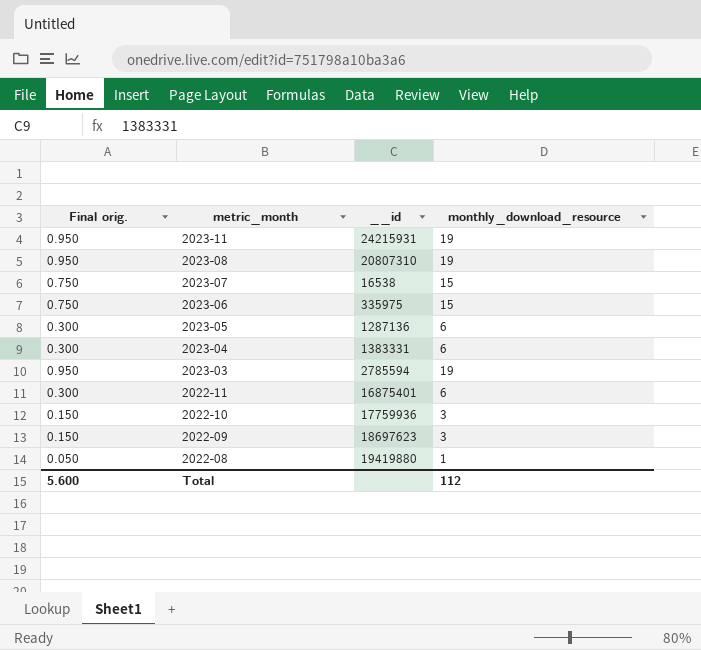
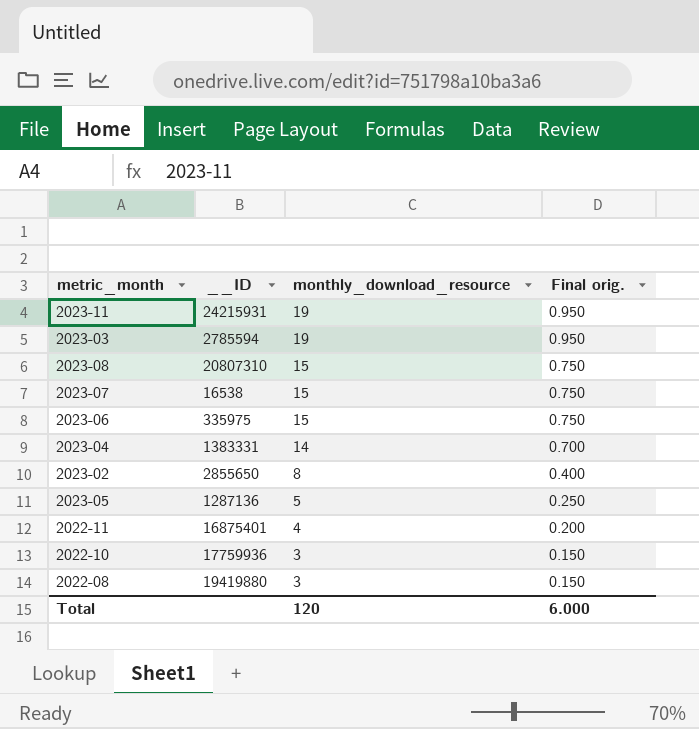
row order: metric_month descending -> monthly_download_resource descending
column name: __id -> __ID
column Final orig. | position: 1 -> 4
row 2022-09: 0.150 | 18697623 | 3 -> none
2023-08 | monthly_download_resource: 19 -> 15
2023-08 | Final orig.: 0.950 -> 0.750
2023-04 | monthly_download_resource: 6 -> 14
2023-04 | Final orig.: 0.300 -> 0.700
row 2023-02: none -> 2855650 | 8 | 0.400
2023-05 | monthly_download_resource: 6 -> 5
2023-05 | Final orig.: 0.300 -> 0.250
2022-11 | monthly_download_resource: 6 -> 4
2022-11 | Final orig.: 0.300 -> 0.200
2022-08 | monthly_download_resource: 1 -> 3
2022-08 | Final orig.: 0.050 -> 0.150
Total | monthly_download_resource: 112 -> 120
Total | Final orig.: 5.600 -> 6.000

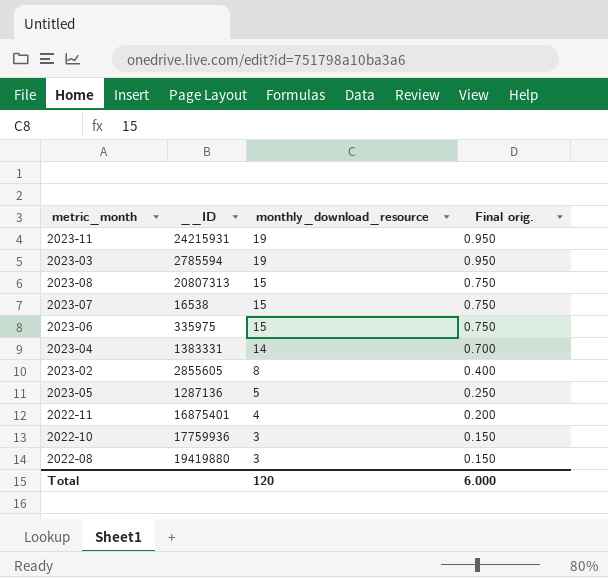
2023-08 | __ID: 20807310 -> 20807313
2023-02 | __ID: 2855650 -> 2855605

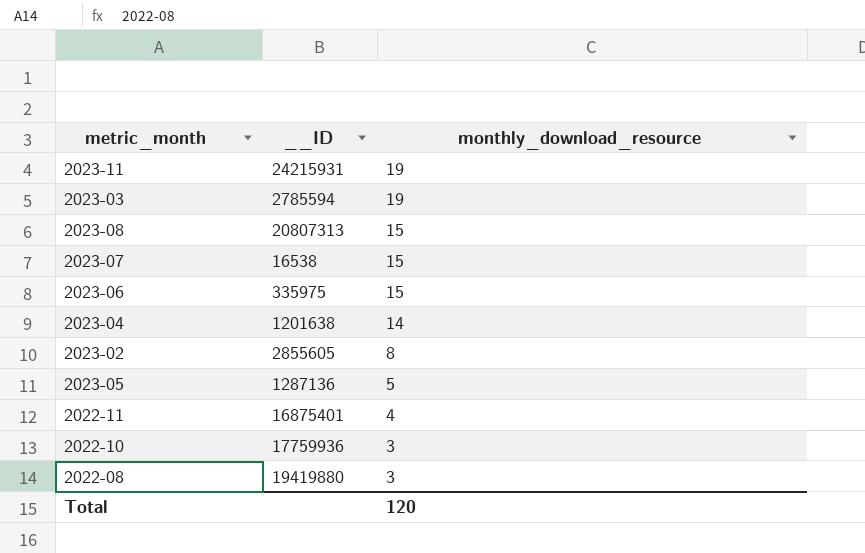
column Final orig. | formula: [monthly_download_resource] * 0.05 -> none
2023-04 | __ID: 1383331 -> 1201638

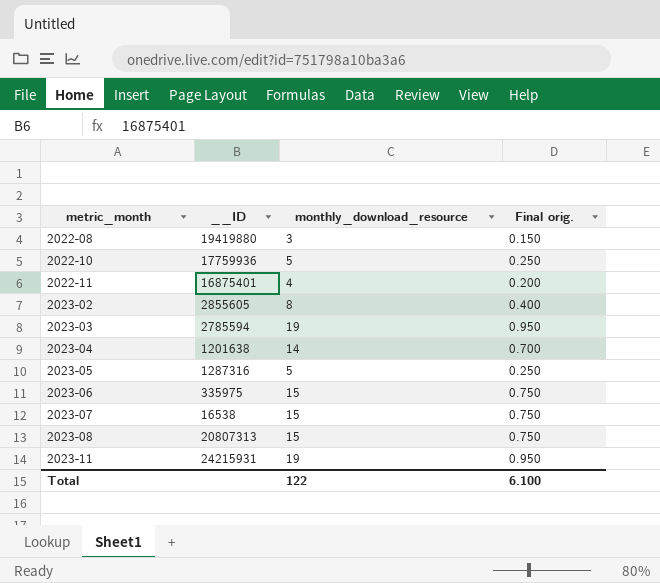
row order: monthly_download_resource descending -> metric_month ascending
column Final orig. | formula: none -> [monthly_download_resource] * 0.05
2022-10 | monthly_download_resource: 3 -> 5
2023-05 | __ID: 1287136 -> 1287316
Total | monthly_download_resource: 120 -> 122

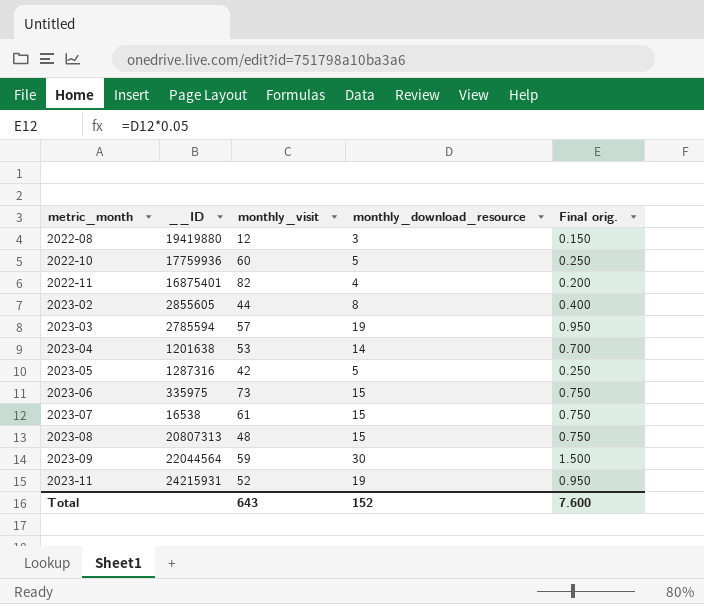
column monthly_visit | position: none -> 3
row 2023-09: none -> 22044564 | 59 | 30 | 1.500
Total | monthly_download_resource: 122 -> 152
Total | Final orig.: 6.100 -> 7.600

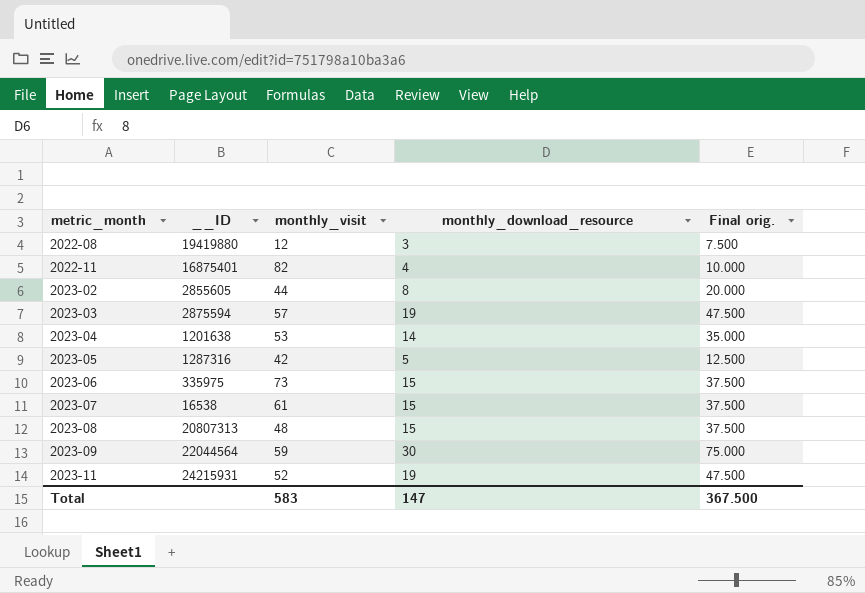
column Final orig. | formula: [monthly_download_resource] * 0.05 -> [monthly_download_resource] * 2.5
row 2022-10: 17759936 | 60 | 5 | 0.250 -> none
2023-03 | __ID: 2785594 -> 2875594
Total | monthly_visit: 643 -> 583
Total | monthly_download_resource: 152 -> 147
Total | Final orig.: 7.600 -> 367.500

